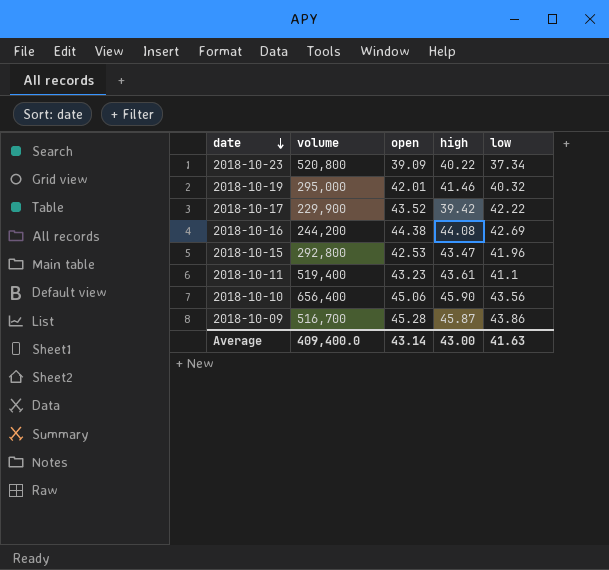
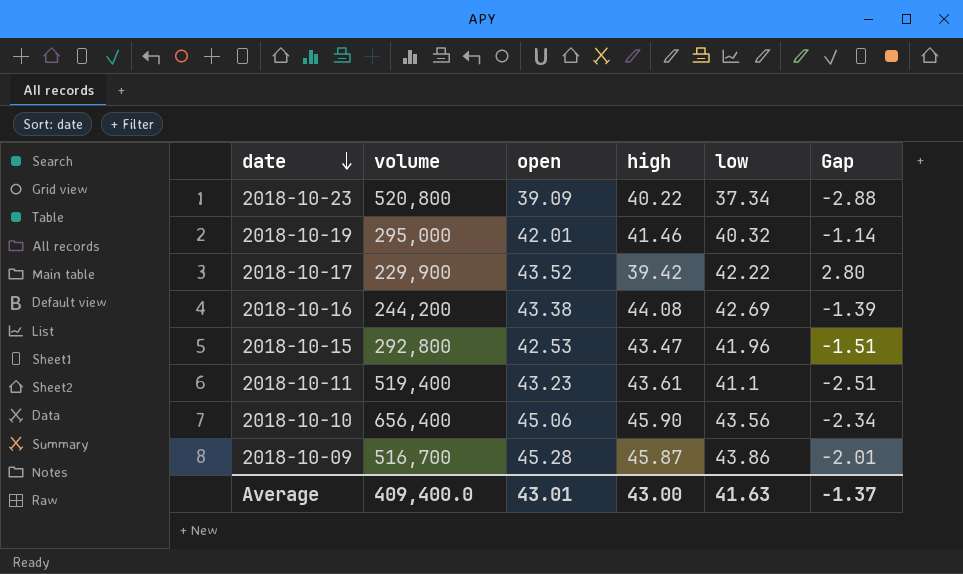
column Gap | formula: none -> [low] - [high]
2018-10-16 | open: 44.38 -> 43.38
Average | open: 43.14 -> 43.01

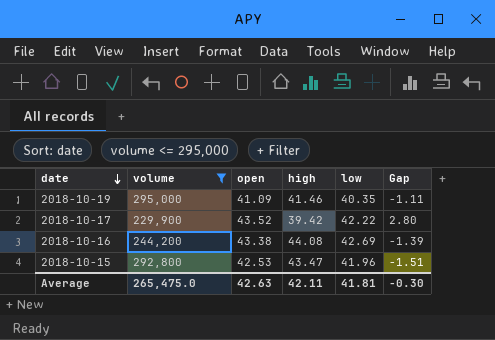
filter: none -> volume <= 295,000
2018-10-19 | open: 42.01 -> 41.09
2018-10-19 | low: 40.32 -> 40.35
2018-10-19 | Gap: -1.14 -> -1.11
Average | volume: 409,400.0 -> 265,475.0
Average | open: 43.01 -> 42.63
Average | high: 43.00 -> 42.11
Average | low: 41.63 -> 41.81
Average | Gap: -1.37 -> -0.30

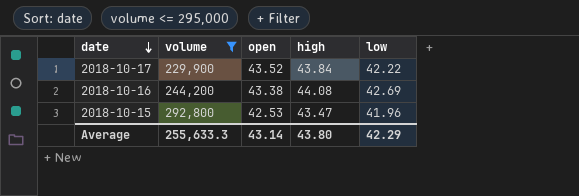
column Gap | formula: [low] - [high] -> none
row 2018-10-19: 295,000 | 41.09 | 41.46 | 40.35 | -1.11 -> none
2018-10-17 | high: 39.42 -> 43.84
Average | volume: 265,475.0 -> 255,633.3
Average | open: 42.63 -> 43.14
Average | high: 42.11 -> 43.80
Average | low: 41.81 -> 42.29

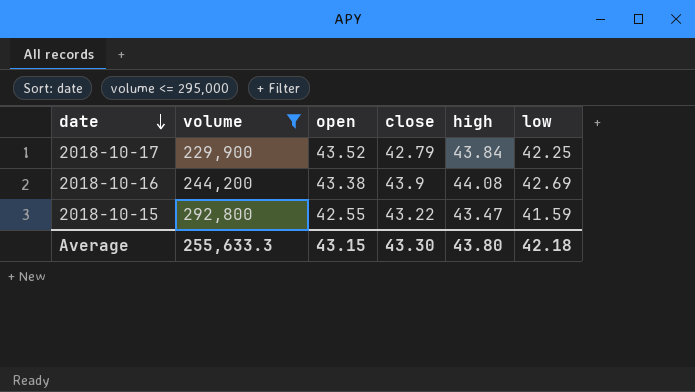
column close | position: none -> 4
2018-10-17 | low: 42.22 -> 42.25
2018-10-15 | open: 42.53 -> 42.55
2018-10-15 | low: 41.96 -> 41.59
Average | open: 43.14 -> 43.15
Average | low: 42.29 -> 42.18

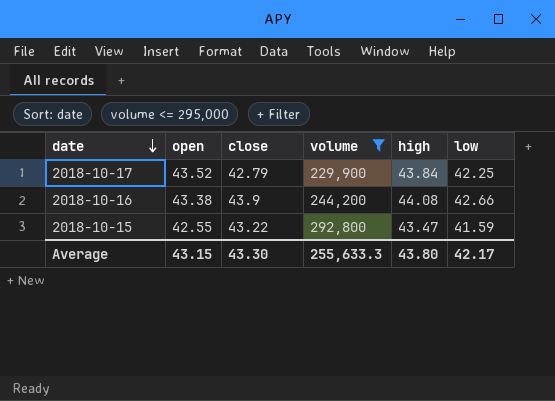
column volume | position: 2 -> 4
2018-10-16 | low: 42.69 -> 42.66
Average | low: 42.18 -> 42.17

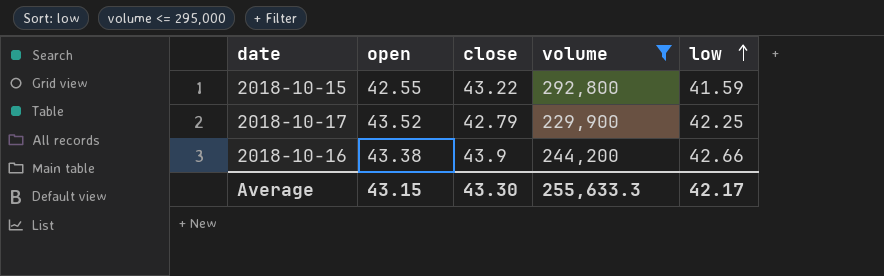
row order: date descending -> low ascending
column high | position: 5 -> none

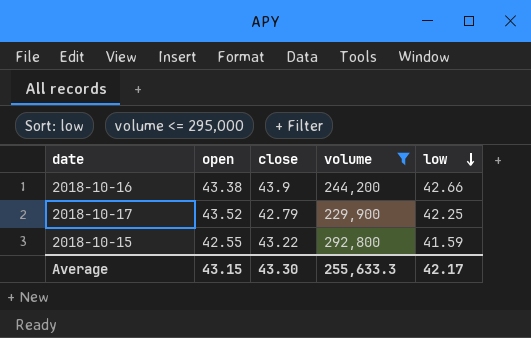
row order: low ascending -> low descending

